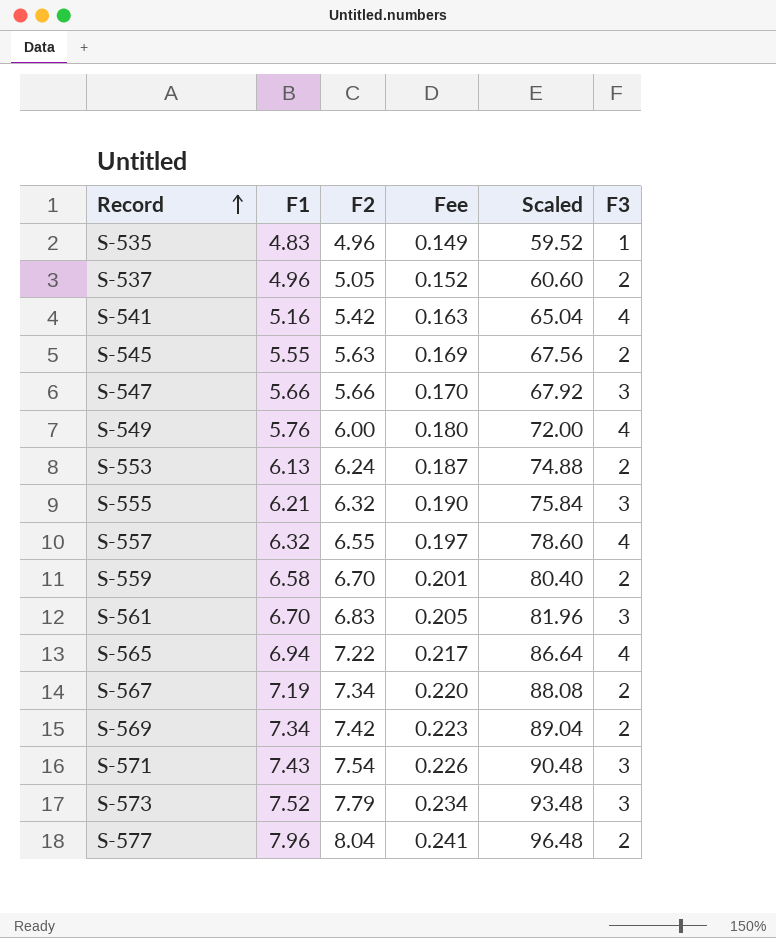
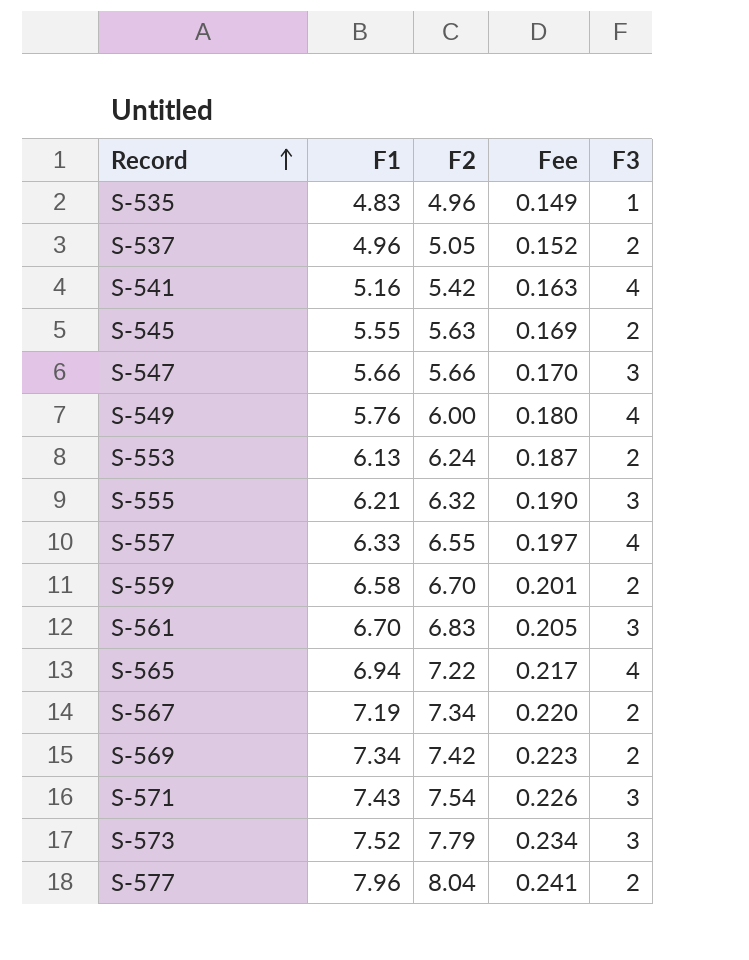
column Scaled | formula: [F2] * 12 -> none
S-557 | F1: 6.32 -> 6.33

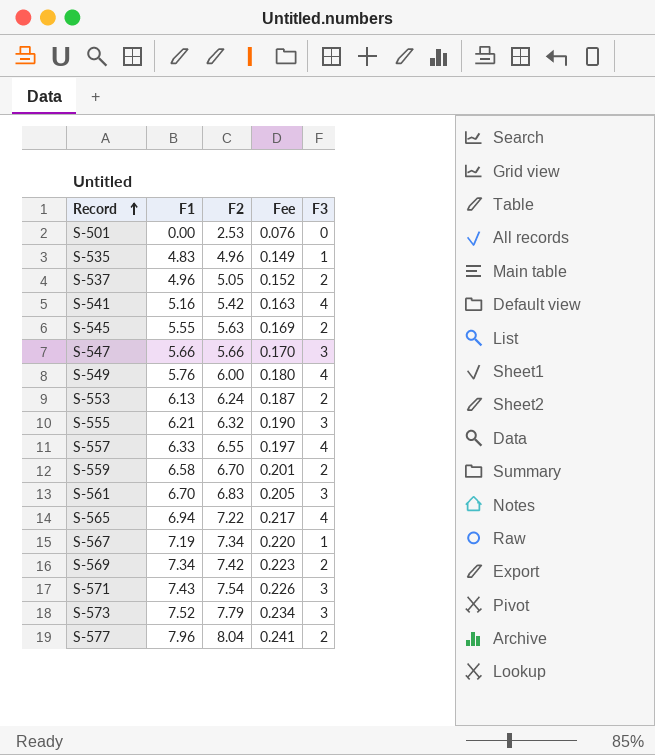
row S-501: none -> 0.00 | 2.53 | 0.076 | 0
S-567 | F3: 2 -> 1

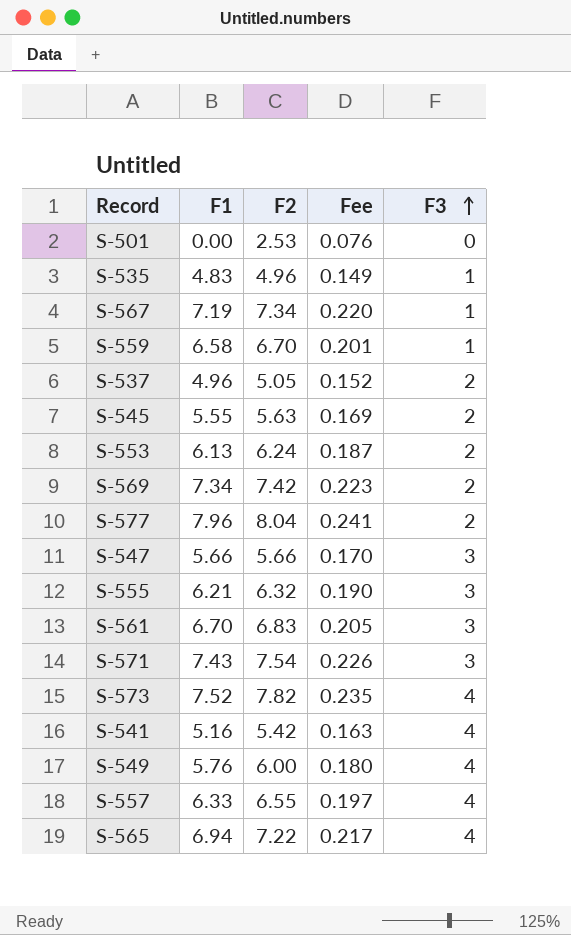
row order: Record ascending -> F3 ascending
S-559 | F3: 2 -> 1
S-573 | F2: 7.79 -> 7.82
S-573 | Fee: 0.234 -> 0.235
S-573 | F3: 3 -> 4

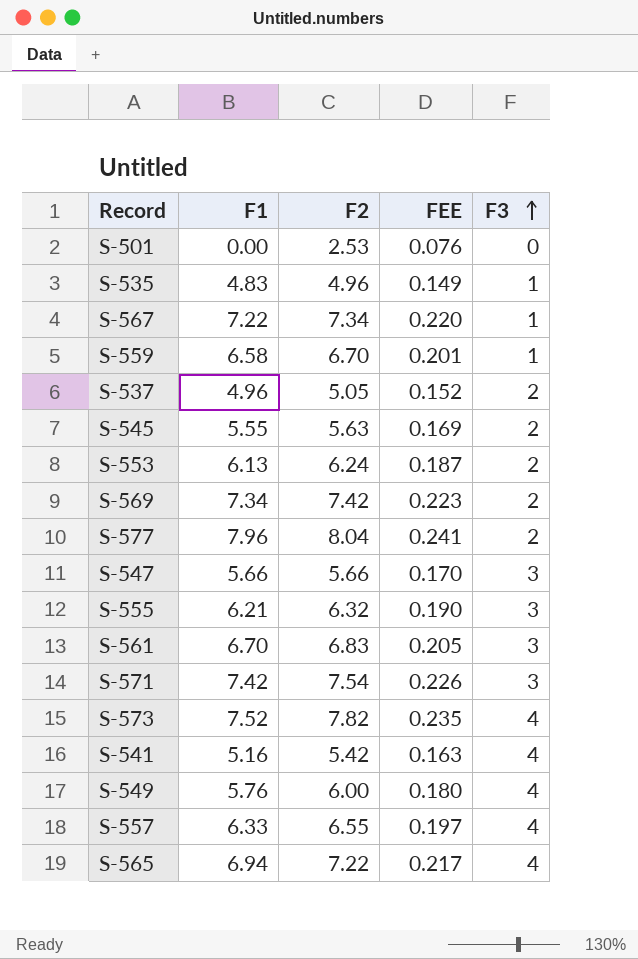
column name: Fee -> FEE
S-567 | F1: 7.19 -> 7.22
S-571 | F1: 7.43 -> 7.42

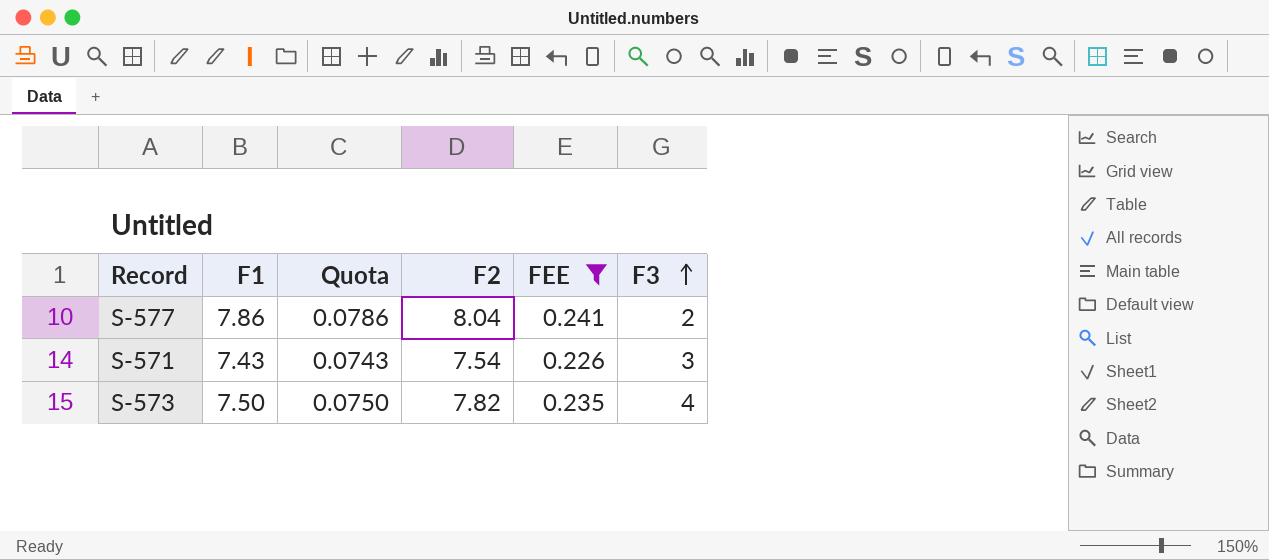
filter: none -> FEE >= 0.226
column Quota | formula: none -> [F1] * 0.01
S-577 | F1: 7.96 -> 7.86
S-571 | F1: 7.42 -> 7.43
S-573 | F1: 7.52 -> 7.50

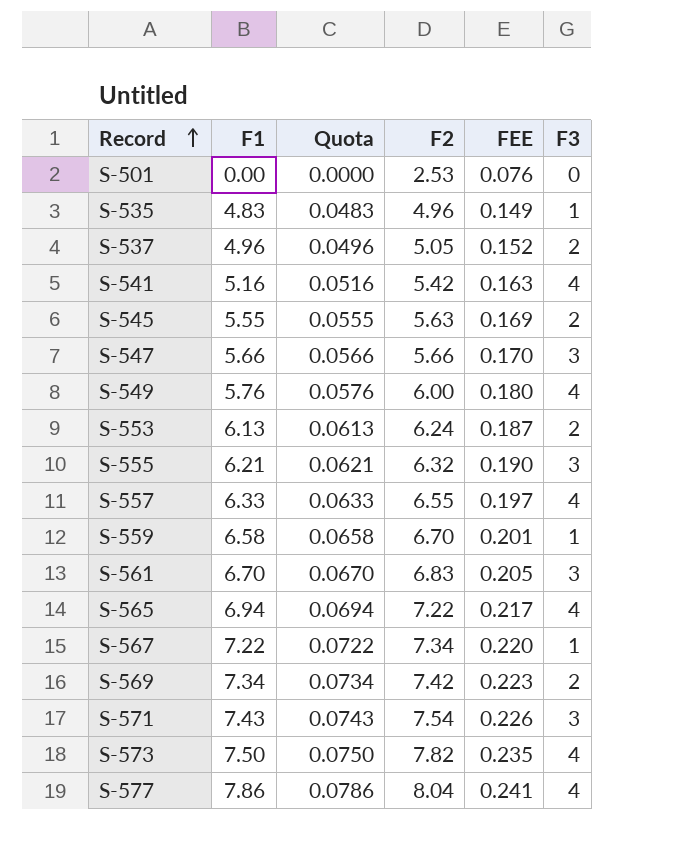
filter: FEE >= 0.226 -> none
row order: F3 ascending -> Record ascending
S-577 | F3: 2 -> 4

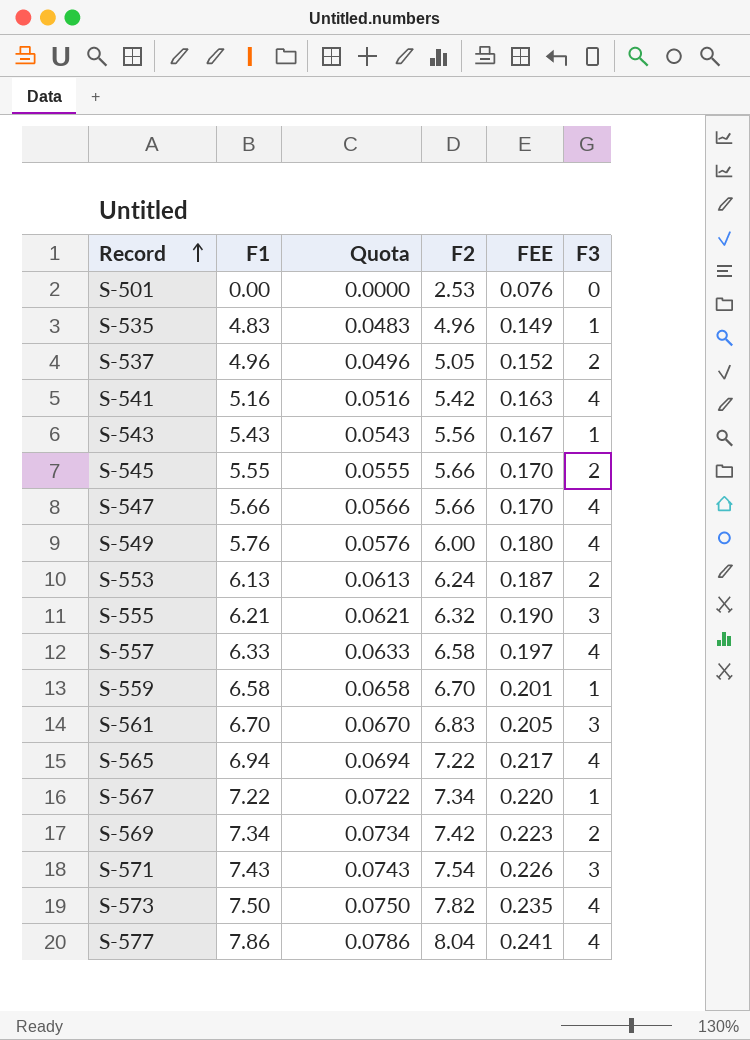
row S-543: none -> 5.43 | 0.0543 | 5.56 | 0.167 | 1
S-545 | F2: 5.63 -> 5.66
S-545 | FEE: 0.169 -> 0.170
S-547 | F3: 3 -> 4
S-557 | F2: 6.55 -> 6.58

